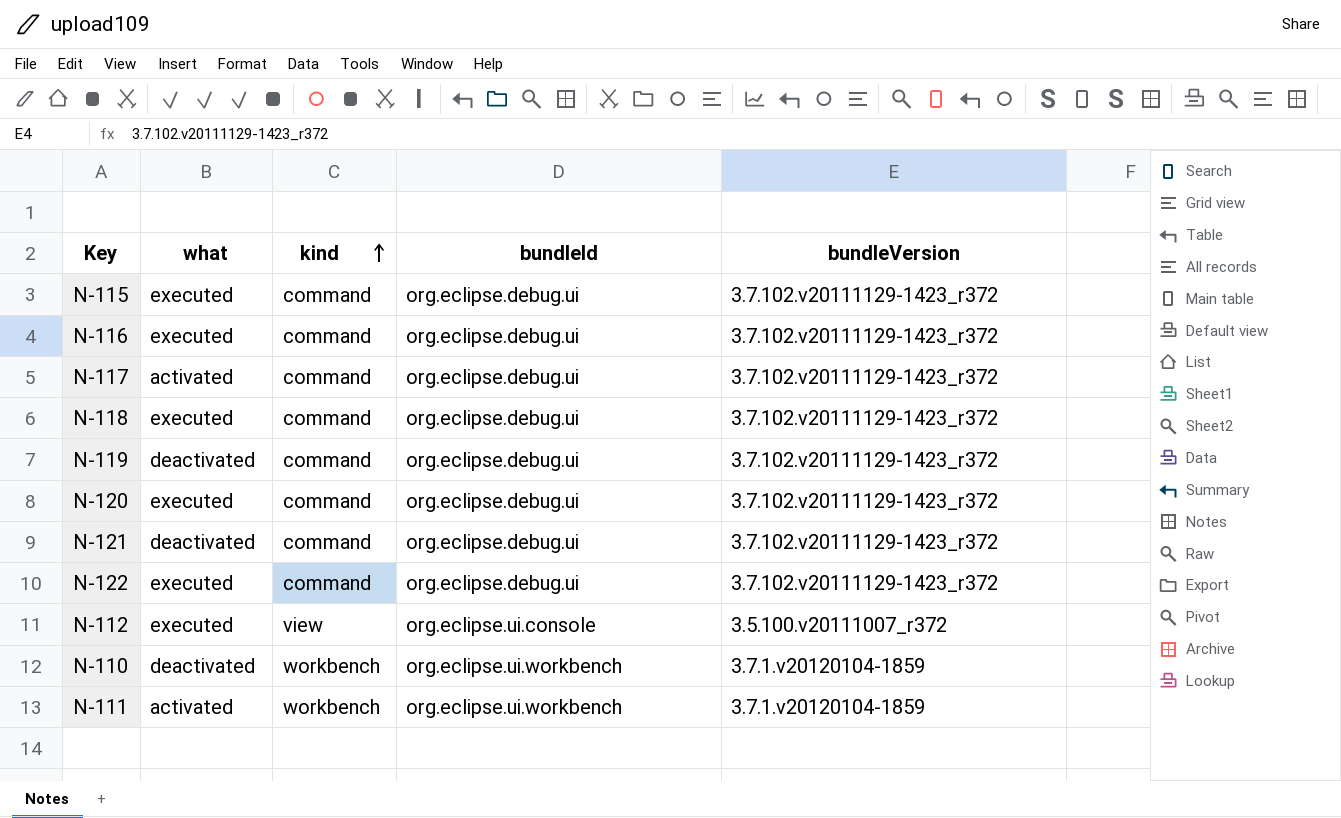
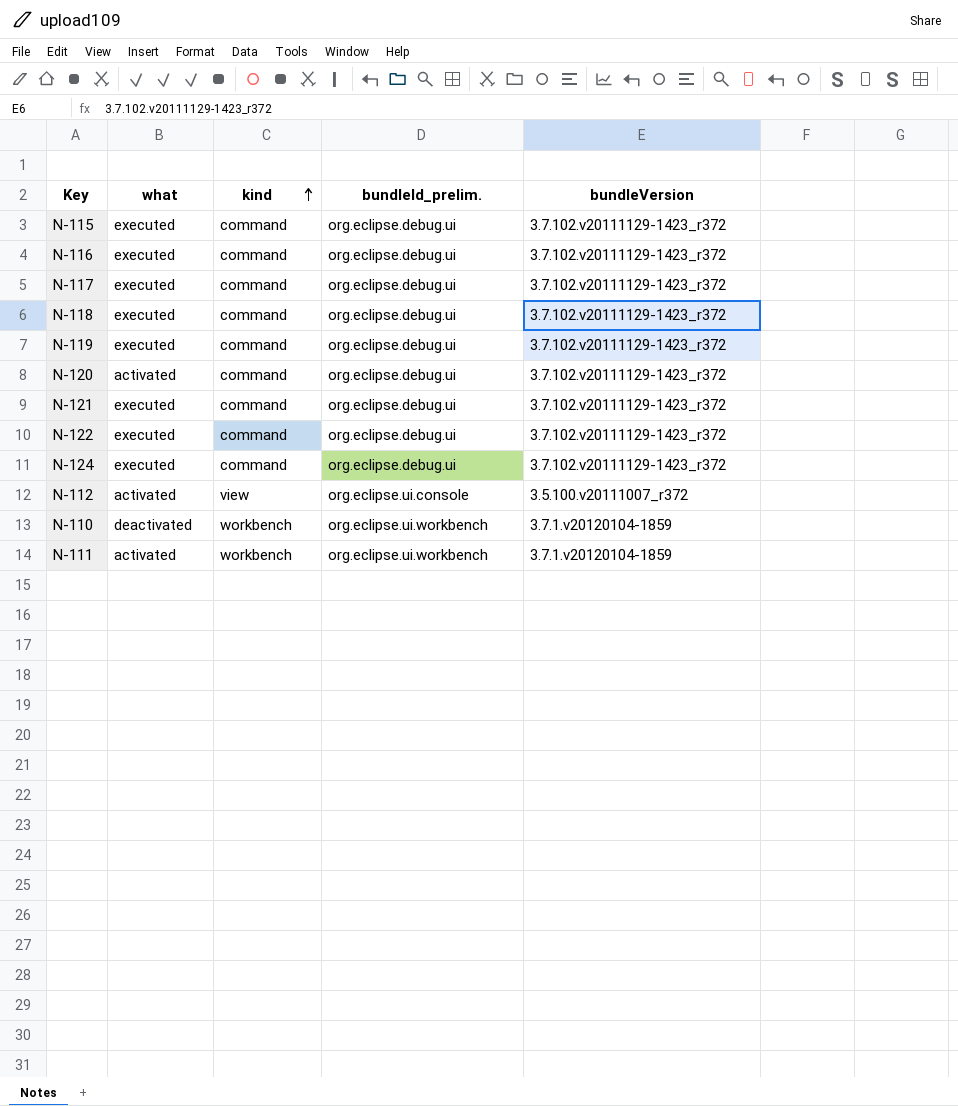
column name: bundleId -> bundleId_prelim.
N-117 | what: activated -> executed
N-119 | what: deactivated -> executed
N-120 | what: executed -> activated
N-121 | what: deactivated -> executed
row N-124: none -> executed | command | org.eclipse.debug.ui | 3.7.102.v20111129-1423_r372
N-112 | what: executed -> activated

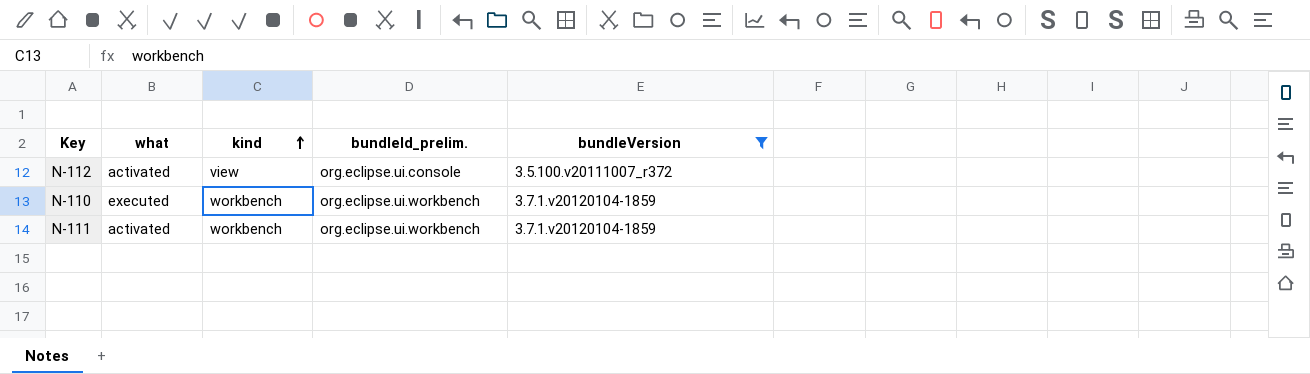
filter: none -> bundleVersion != 3.7.102.v20111129-1423_r372
N-110 | what: deactivated -> executed

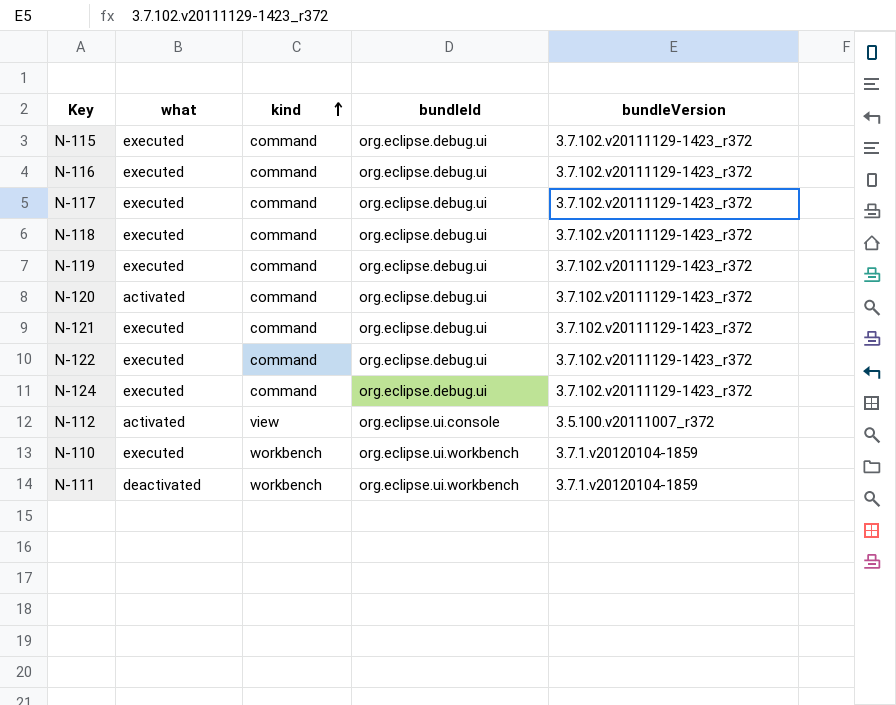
filter: bundleVersion != 3.7.102.v20111129-1423_r372 -> none
column name: bundleId_prelim. -> bundleId
N-111 | what: activated -> deactivated

